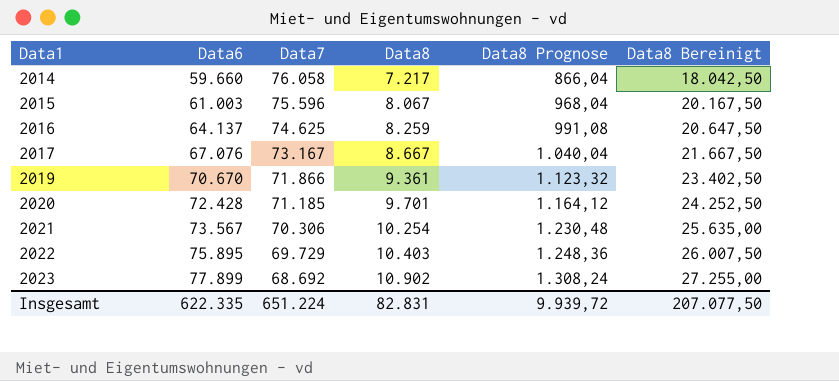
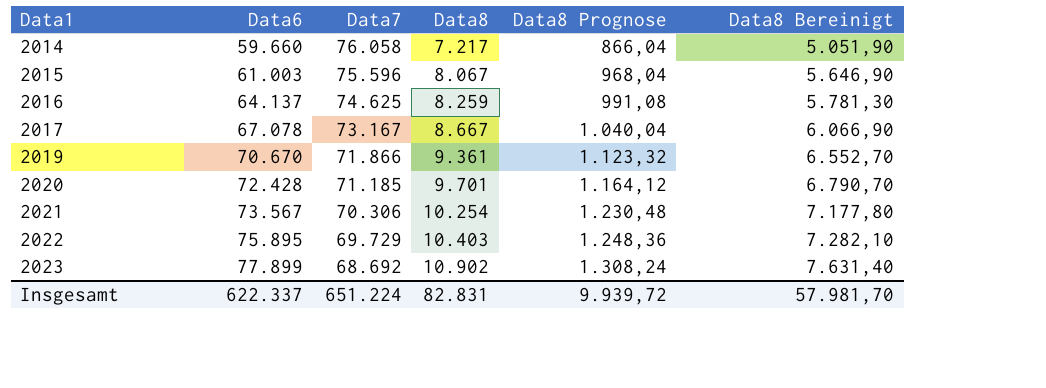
column Data8 Bereinigt | formula: [Data8] * 2,5 -> [Data8] * 0,7
2017 | Data6: 67.076 -> 67.078
Insgesamt | Data6: 622.335 -> 622.337
Insgesamt | Data8 Bereinigt: 207.077,50 -> 57.981,70

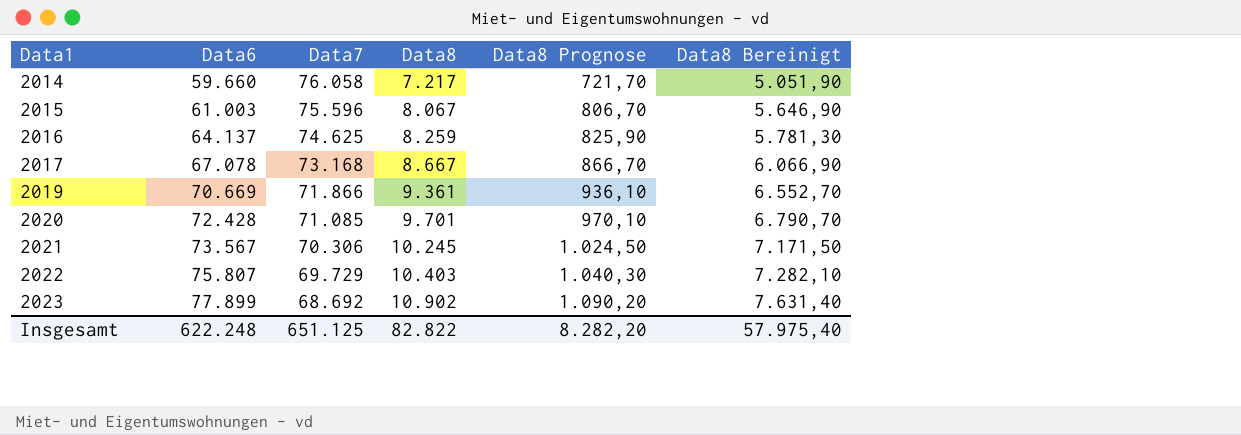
column Data8 Prognose | formula: [Data8] * 0,12 -> [Data8] * 0,1
2017 | Data7: 73.167 -> 73.168
2019 | Data6: 70.670 -> 70.669
2020 | Data7: 71.185 -> 71.085
2021 | Data8: 10.254 -> 10.245
2021 | Data8 Bereinigt: 7.177,80 -> 7.171,50
2022 | Data6: 75.895 -> 75.807
Insgesamt | Data6: 622.337 -> 622.248
Insgesamt | Data7: 651.224 -> 651.125
Insgesamt | Data8: 82.831 -> 82.822
Insgesamt | Data8 Prognose: 9.939,72 -> 8.282,20
Insgesamt | Data8 Bereinigt: 57.981,70 -> 57.975,40

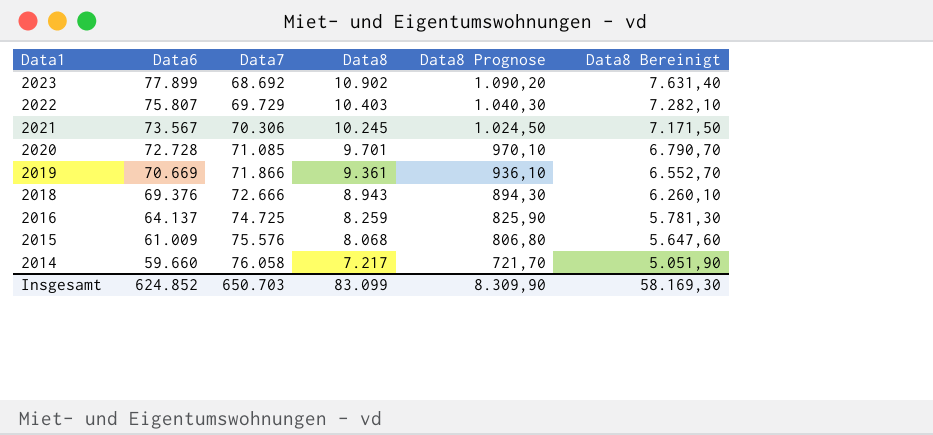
row order: Data1 ascending -> Data1 descending
row 2017: 67.078 | 73.168 | 8.667 | 866,70 | 6.066,90 -> none
2020 | Data6: 72.428 -> 72.728
row 2018: none -> 69.376 | 72.666 | 8.943 | 894,30 | 6.260,10
2016 | Data7: 74.625 -> 74.725
2015 | Data6: 61.003 -> 61.009
2015 | Data7: 75.596 -> 75.576
2015 | Data8: 8.067 -> 8.068
2015 | Data8 Prognose: 806,70 -> 806,80
2015 | Data8 Bereinigt: 5.646,90 -> 5.647,60
Insgesamt | Data6: 622.248 -> 624.852
Insgesamt | Data7: 651.125 -> 650.703
Insgesamt | Data8: 82.822 -> 83.099
Insgesamt | Data8 Prognose: 8.282,20 -> 8.309,90
Insgesamt | Data8 Bereinigt: 57.975,40 -> 58.169,30

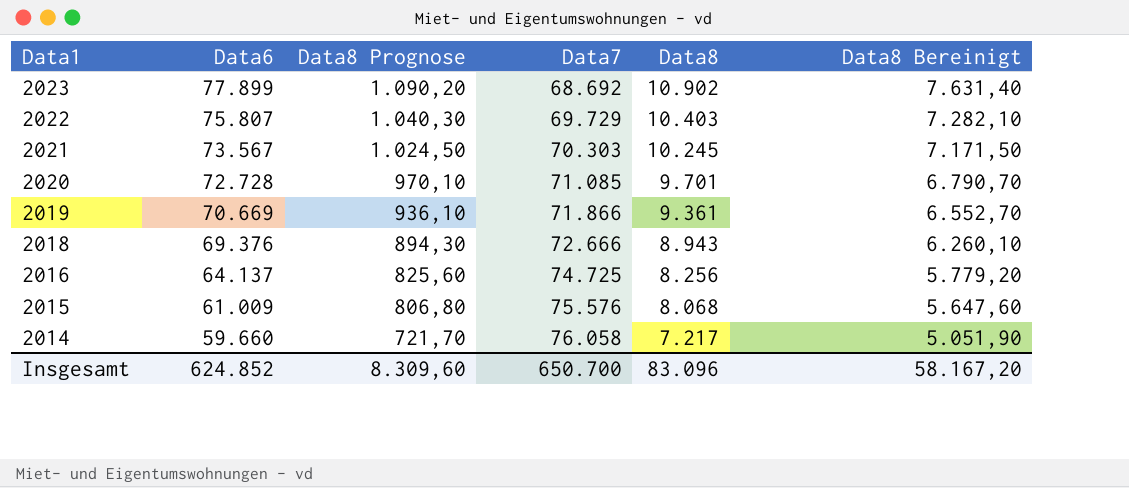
column Data8 Prognose | position: 5 -> 3
2021 | Data7: 70.306 -> 70.303
2016 | Data8 Prognose: 825,90 -> 825,60
2016 | Data8: 8.259 -> 8.256
2016 | Data8 Bereinigt: 5.781,30 -> 5.779,20
Insgesamt | Data8 Prognose: 8.309,90 -> 8.309,60
Insgesamt | Data7: 650.703 -> 650.700
Insgesamt | Data8: 83.099 -> 83.096
Insgesamt | Data8 Bereinigt: 58.169,30 -> 58.167,20

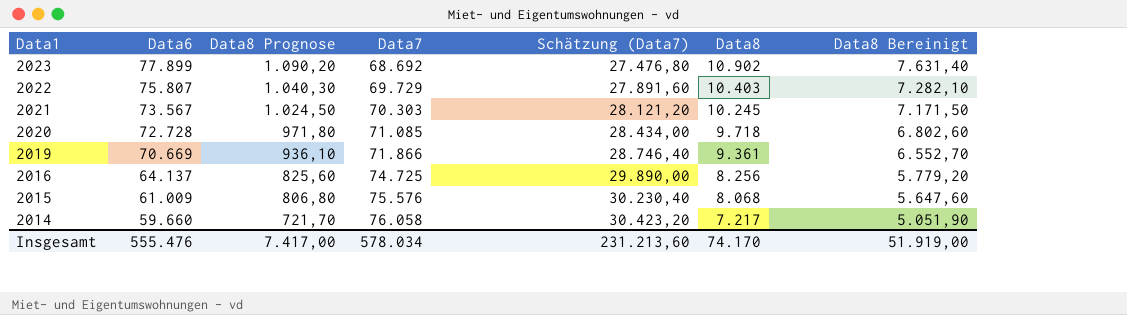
column Schätzung (Data7) | formula: none -> [Data7] * 0,4
row 2018: 69.376 | 894,30 | 72.666 | 8.943 | 6.260,10 -> none
2020 | Data8 Prognose: 970,10 -> 971,80
2020 | Data8: 9.701 -> 9.718
2020 | Data8 Bereinigt: 6.790,70 -> 6.802,60
Insgesamt | Data6: 624.852 -> 555.476
Insgesamt | Data8 Prognose: 8.309,60 -> 7.417,00
Insgesamt | Data7: 650.700 -> 578.034
Insgesamt | Data8: 83.096 -> 74.170
Insgesamt | Data8 Bereinigt: 58.167,20 -> 51.919,00

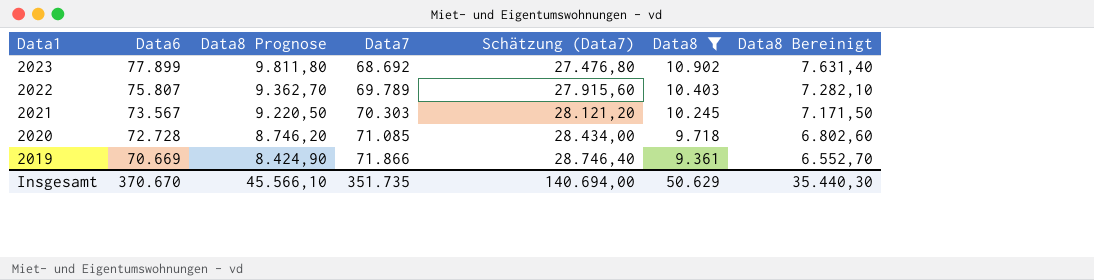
filter: none -> Data8 >= 9.361
column Data8 Prognose | formula: [Data8] * 0,1 -> [Data8] * 0,9
2022 | Data7: 69.729 -> 69.789
2022 | Schätzung (Data7): 27.891,60 -> 27.915,60
Insgesamt | Data6: 555.476 -> 370.670
Insgesamt | Data8 Prognose: 7.417,00 -> 45.566,10
Insgesamt | Data7: 578.034 -> 351.735
Insgesamt | Schätzung (Data7): 231.213,60 -> 140.694,00
Insgesamt | Data8: 74.170 -> 50.629
Insgesamt | Data8 Bereinigt: 51.919,00 -> 35.440,30

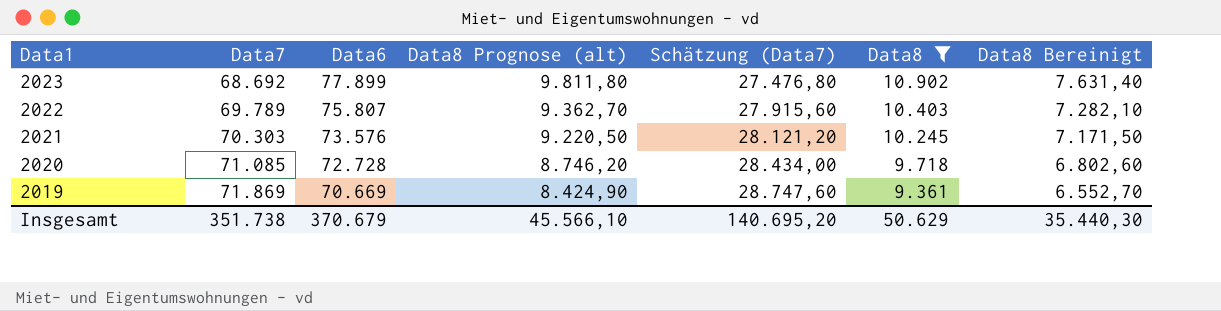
column Data7 | position: 4 -> 2
column name: Data8 Prognose -> Data8 Prognose (alt)
2021 | Data6: 73.567 -> 73.576
2019 | Data7: 71.866 -> 71.869
2019 | Schätzung (Data7): 28.746,40 -> 28.747,60
Insgesamt | Data7: 351.735 -> 351.738
Insgesamt | Data6: 370.670 -> 370.679
Insgesamt | Schätzung (Data7): 140.694,00 -> 140.695,20

